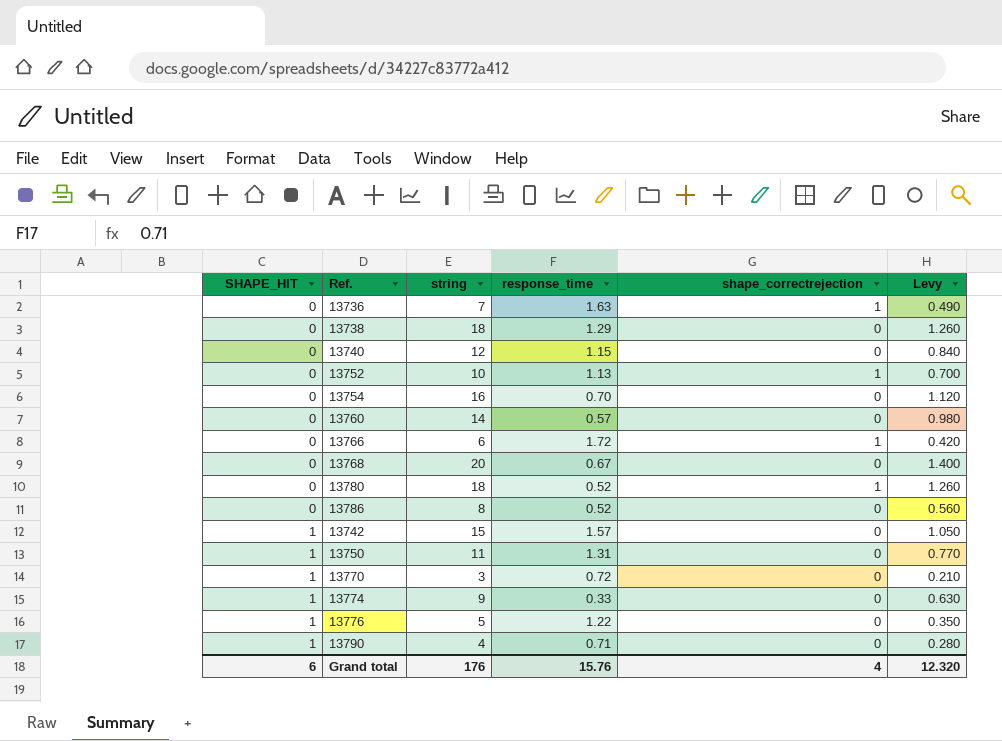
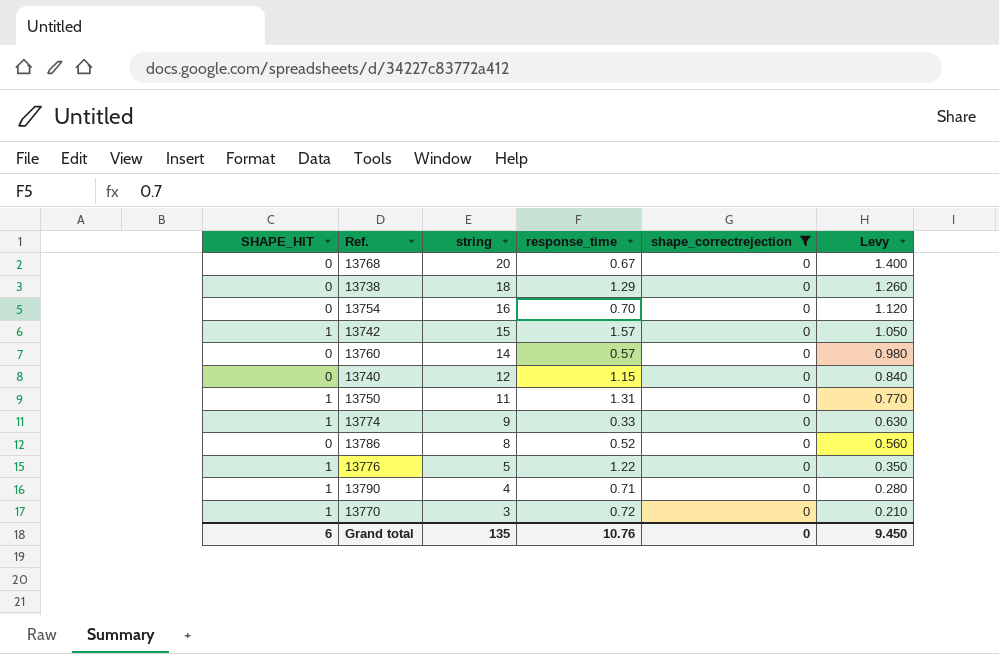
filter: none -> shape_correctrejection = 0
row order: SHAPE_HIT ascending -> string descending
Grand total | string: 176 -> 135
Grand total | response_time: 15.76 -> 10.76
Grand total | shape_correctrejection: 4 -> 0
Grand total | Levy: 12.320 -> 9.450

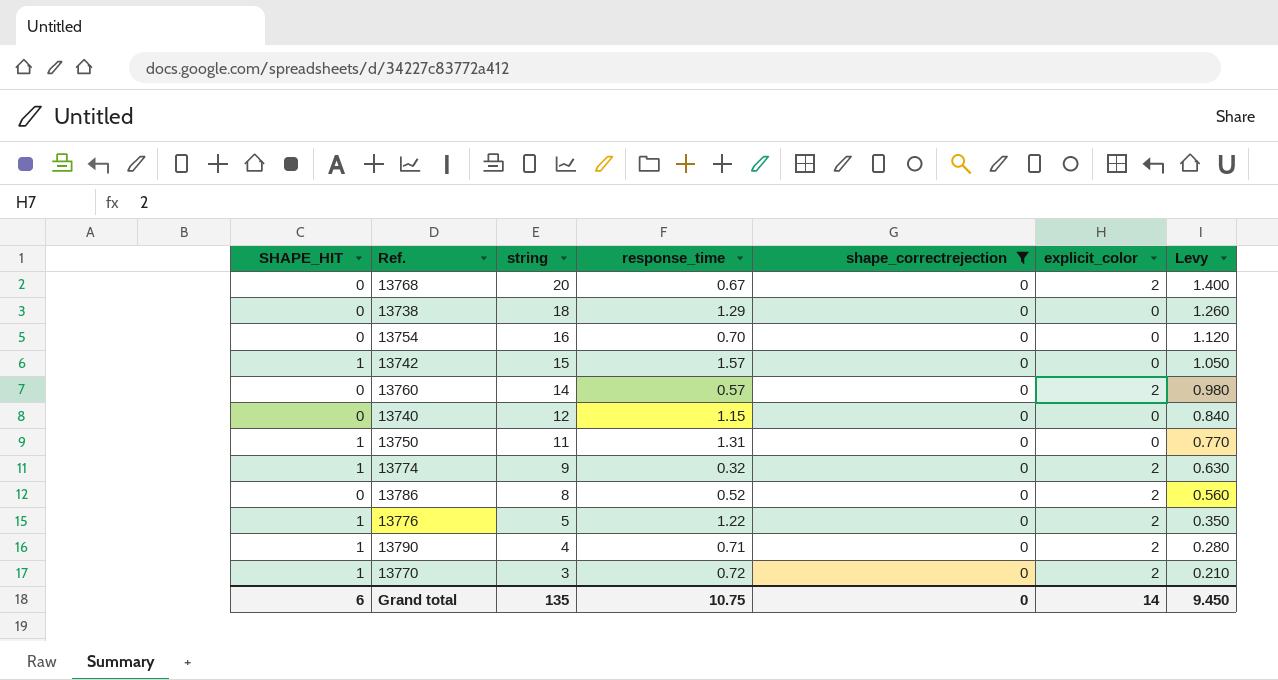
column explicit_color | position: none -> 6
13774 | response_time: 0.33 -> 0.32
Grand total | response_time: 10.76 -> 10.75

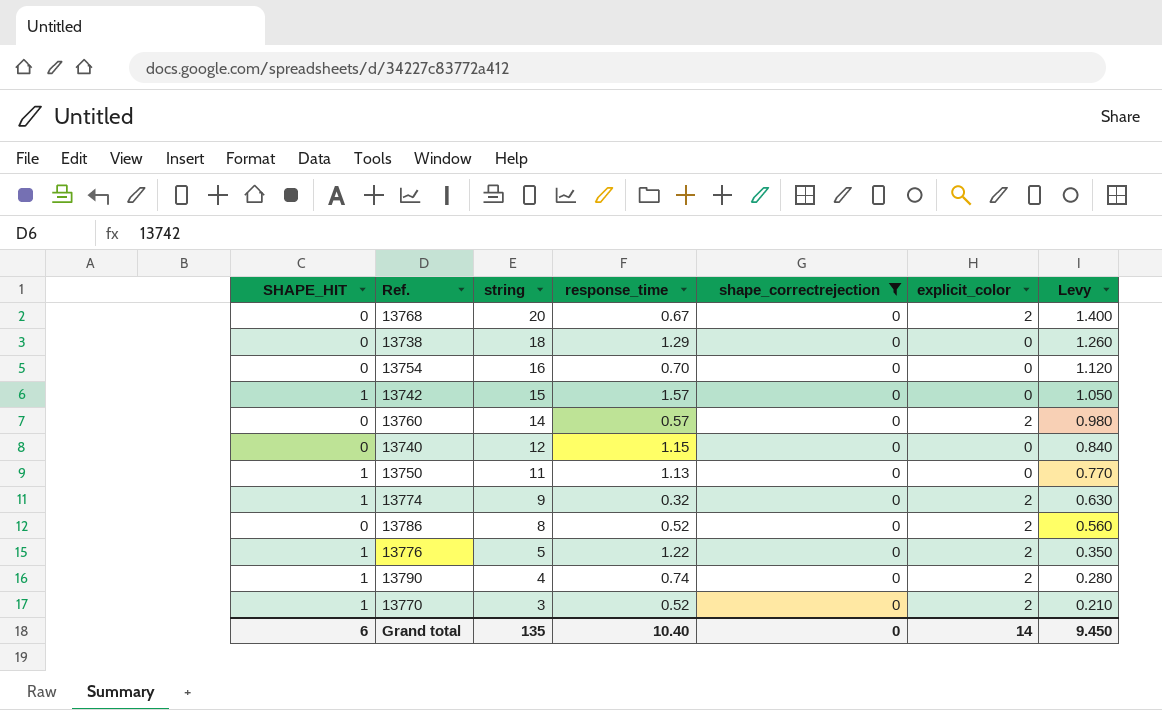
13750 | response_time: 1.31 -> 1.13
13790 | response_time: 0.71 -> 0.74
13770 | response_time: 0.72 -> 0.52
Grand total | response_time: 10.75 -> 10.40

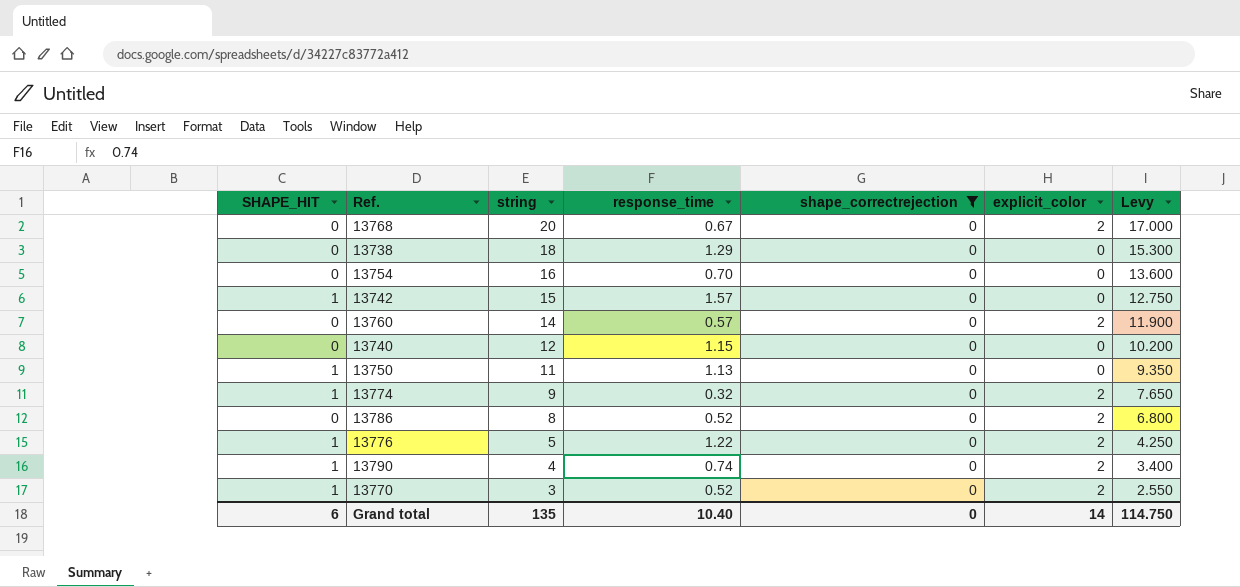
column Levy | formula: [string] * 0.07 -> [string] * 0.85
Grand total | Levy: 9.450 -> 114.750

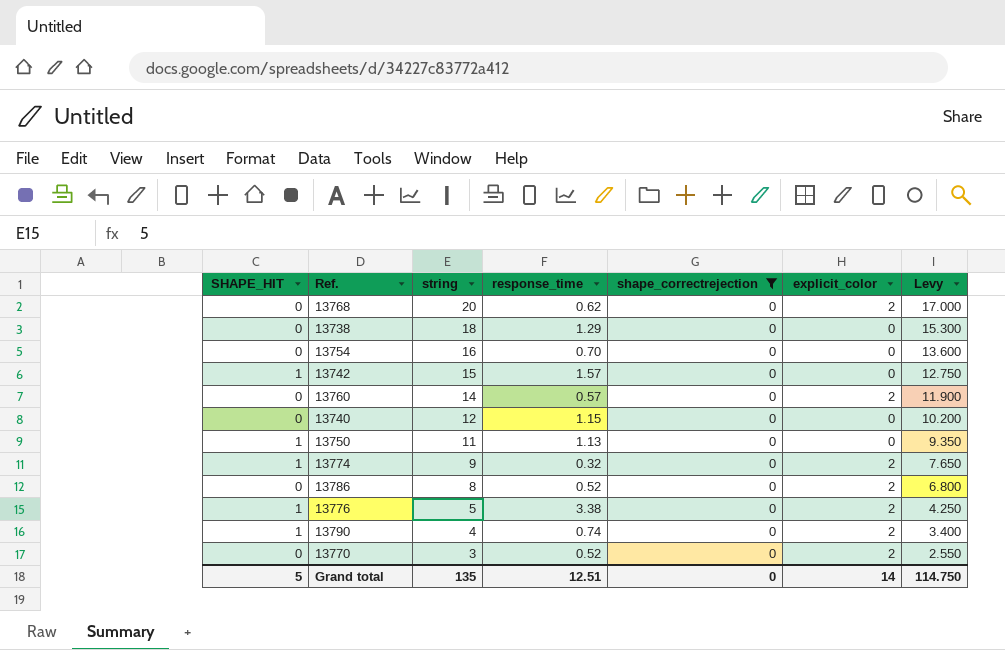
13768 | response_time: 0.67 -> 0.62
13776 | response_time: 1.22 -> 3.38
13770 | SHAPE_HIT: 1 -> 0
Grand total | SHAPE_HIT: 6 -> 5
Grand total | response_time: 10.40 -> 12.51

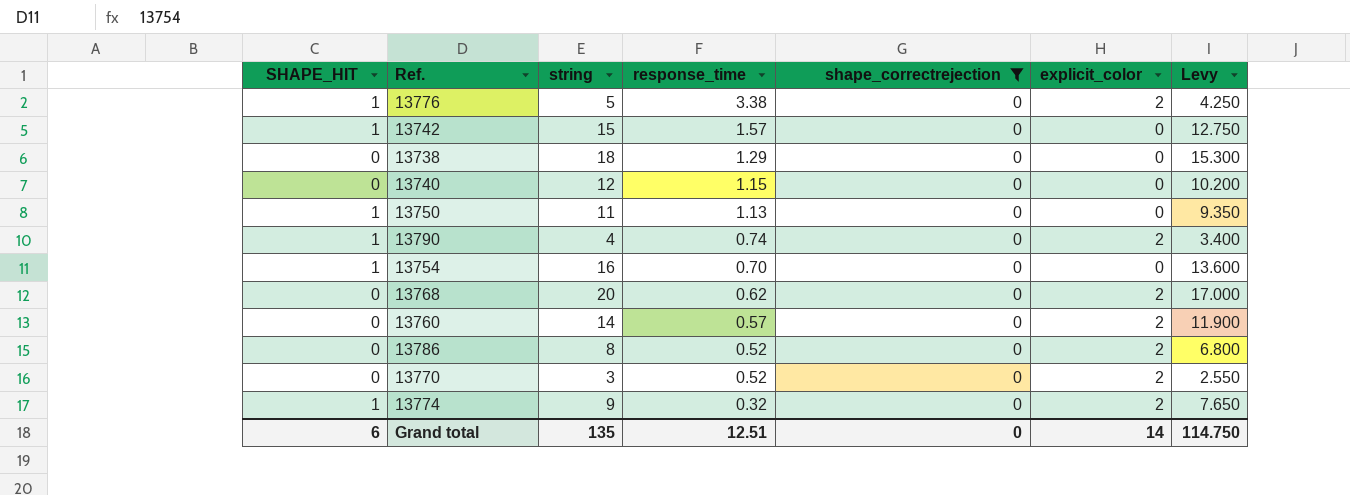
row order: string descending -> response_time descending
13754 | SHAPE_HIT: 0 -> 1
Grand total | SHAPE_HIT: 5 -> 6

